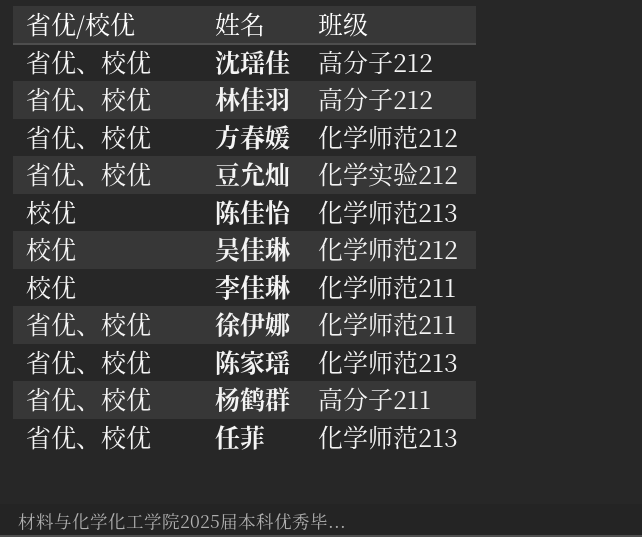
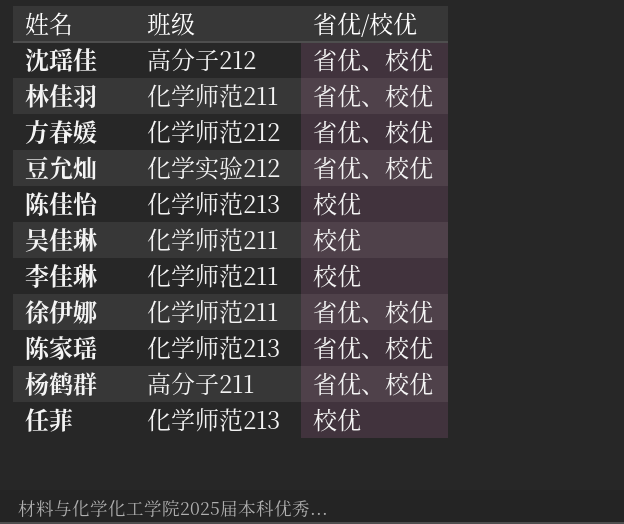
column 省优/校优 | position: 1 -> 3
林佳羽 | 班级: 高分子212 -> 化学师范211
吴佳琳 | 班级: 化学师范212 -> 化学师范211
任菲 | 省优/校优: 省优、校优 -> 校优

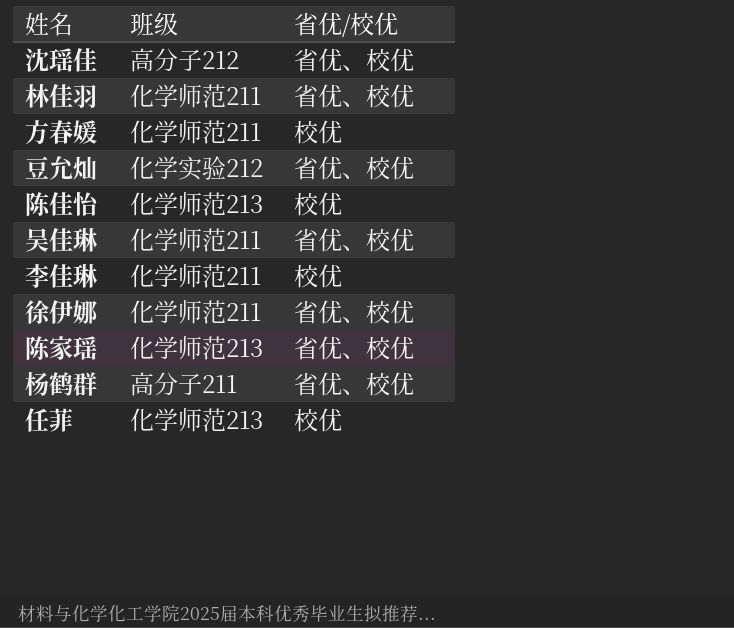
方春媛 | 班级: 化学师范212 -> 化学师范211
方春媛 | 省优/校优: 省优、校优 -> 校优
吴佳琳 | 省优/校优: 校优 -> 省优、校优

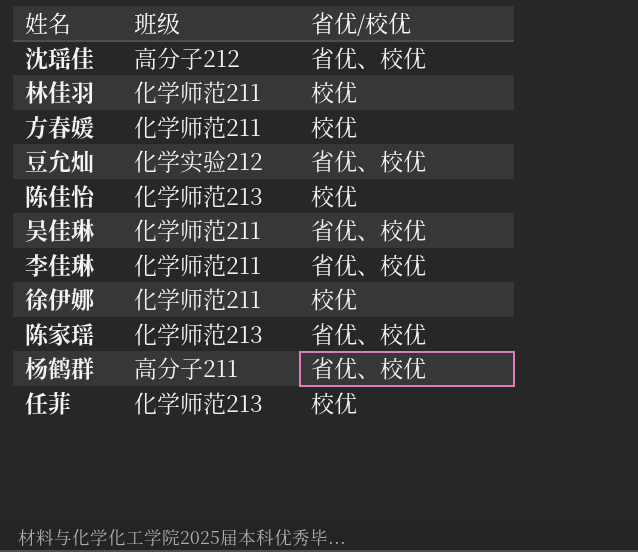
林佳羽 | 省优/校优: 省优、校优 -> 校优
李佳琳 | 省优/校优: 校优 -> 省优、校优
徐伊娜 | 省优/校优: 省优、校优 -> 校优

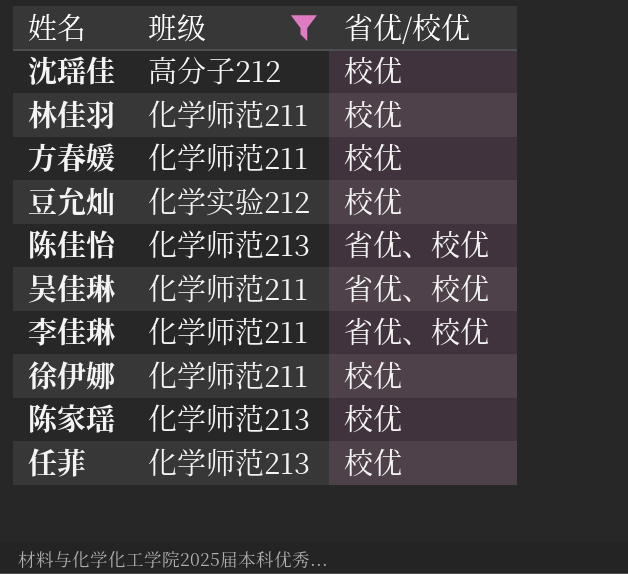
filter: none -> 班级 != 高分子211
沈瑶佳 | 省优/校优: 省优、校优 -> 校优
豆允灿 | 省优/校优: 省优、校优 -> 校优
陈佳怡 | 省优/校优: 校优 -> 省优、校优
陈家瑶 | 省优/校优: 省优、校优 -> 校优

